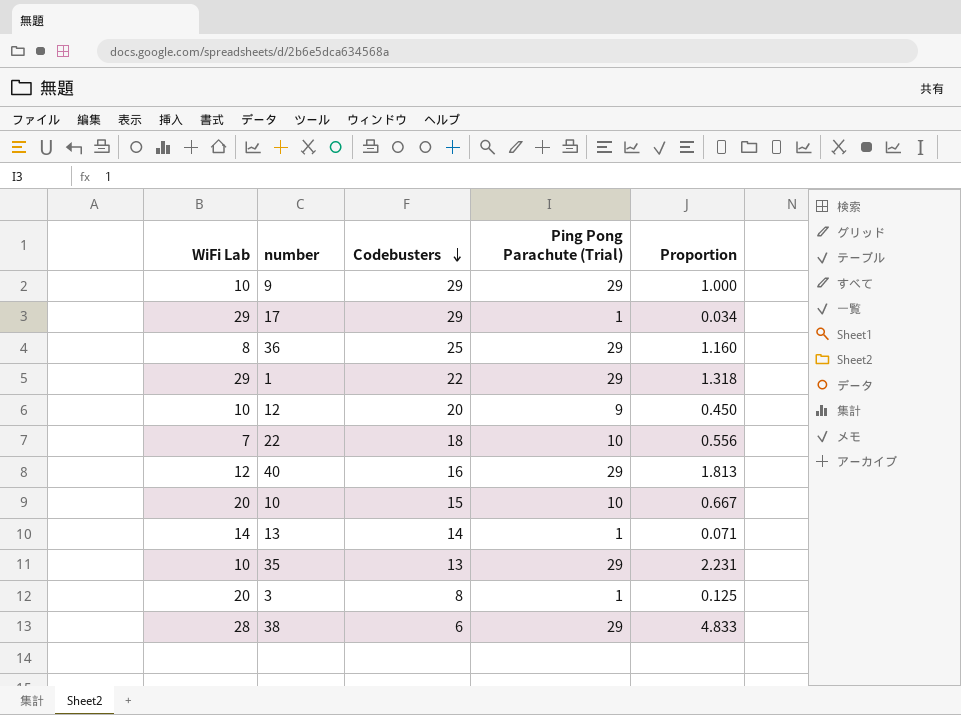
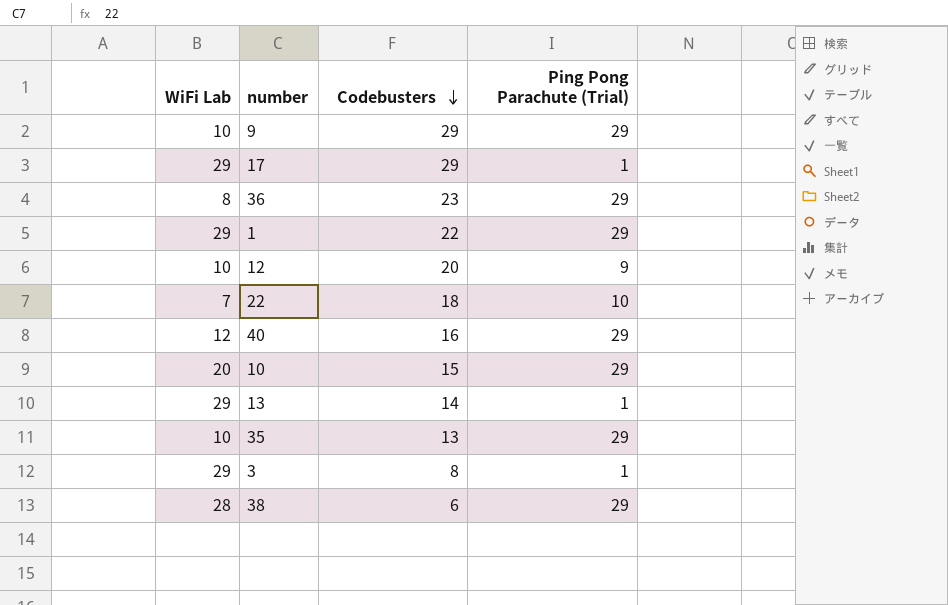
column Proportion | formula: [Ping Pong Parachute (Trial)] / [Codebusters] -> none
36 | Codebusters: 25 -> 23
10 | Ping Pong Parachute (Trial): 10 -> 29
13 | WiFi Lab: 14 -> 29
3 | WiFi Lab: 20 -> 29

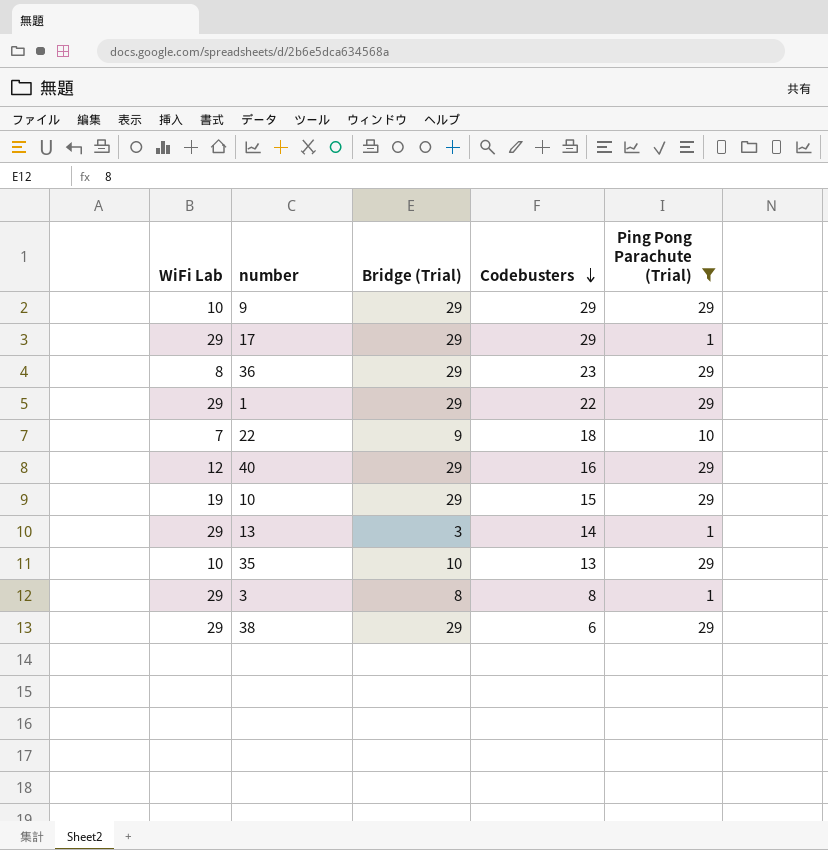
filter: none -> Ping Pong Parachute (Trial) != 9
column Bridge (Trial) | position: none -> 3
10 | WiFi Lab: 20 -> 19
38 | WiFi Lab: 28 -> 29

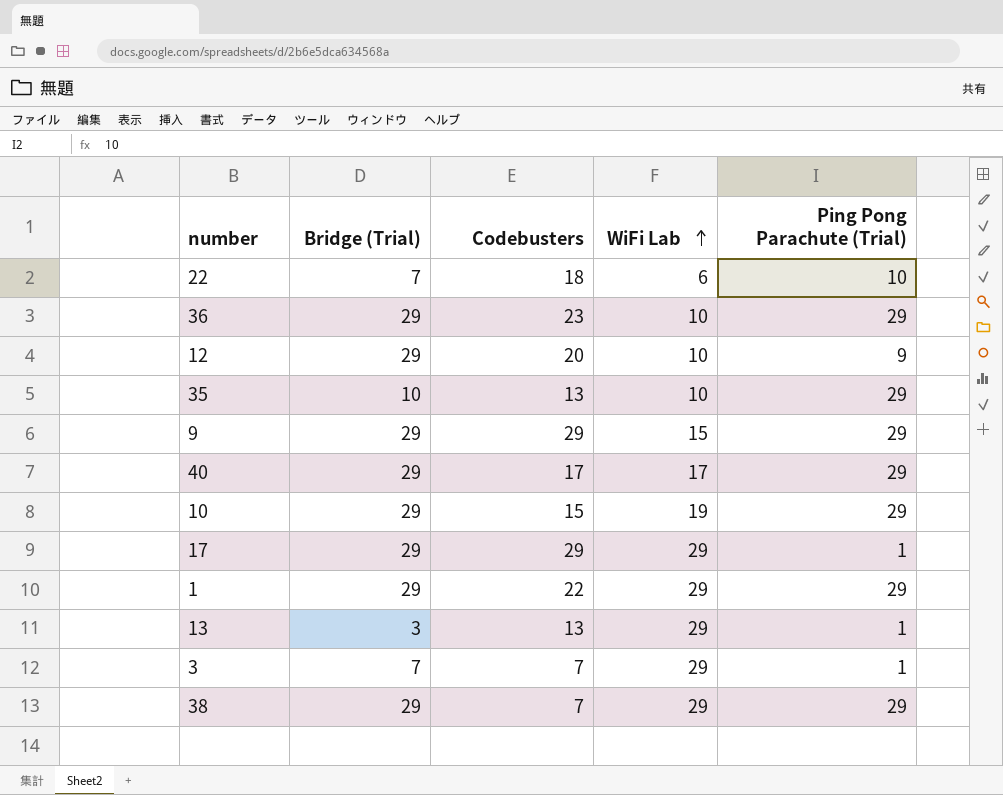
filter: Ping Pong Parachute (Trial) != 9 -> none
row order: Codebusters descending -> WiFi Lab ascending
column WiFi Lab | position: 1 -> 4
22 | Bridge (Trial): 9 -> 7
22 | WiFi Lab: 7 -> 6
36 | WiFi Lab: 8 -> 10
9 | WiFi Lab: 10 -> 15
40 | Codebusters: 16 -> 17
40 | WiFi Lab: 12 -> 17
13 | Codebusters: 14 -> 13
3 | Bridge (Trial): 8 -> 7
3 | Codebusters: 8 -> 7
38 | Codebusters: 6 -> 7

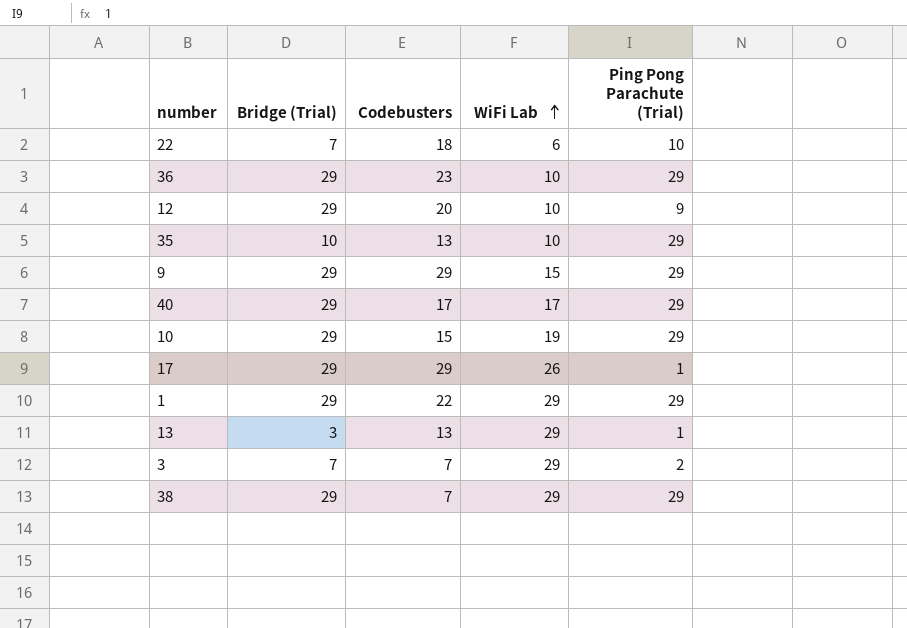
17 | WiFi Lab: 29 -> 26
3 | Ping Pong Parachute (Trial): 1 -> 2

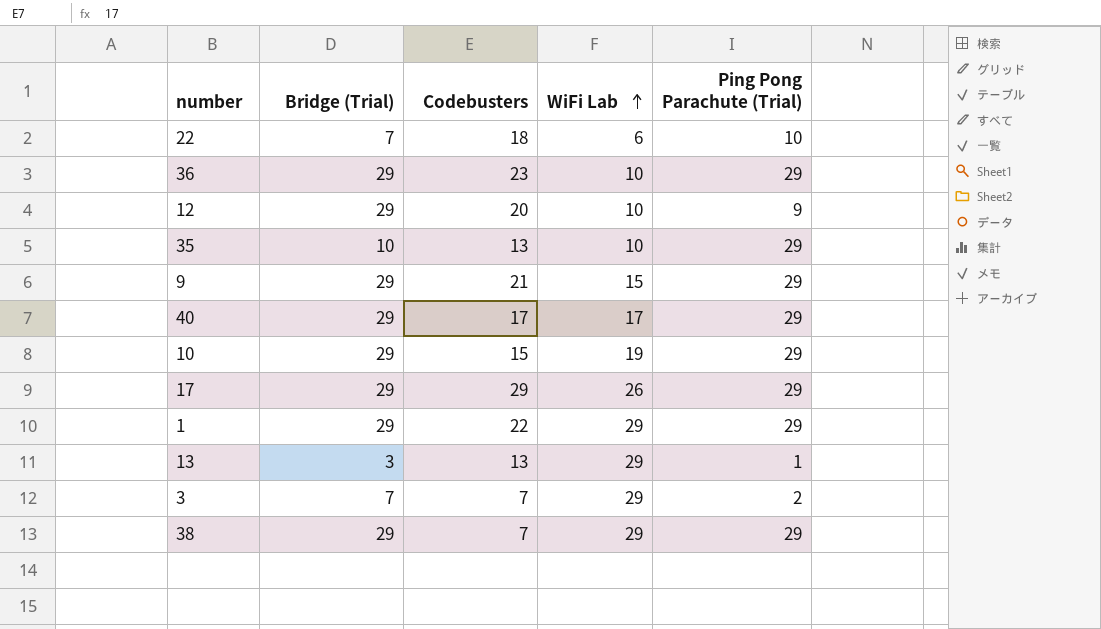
9 | Codebusters: 29 -> 21
17 | Ping Pong Parachute (Trial): 1 -> 29

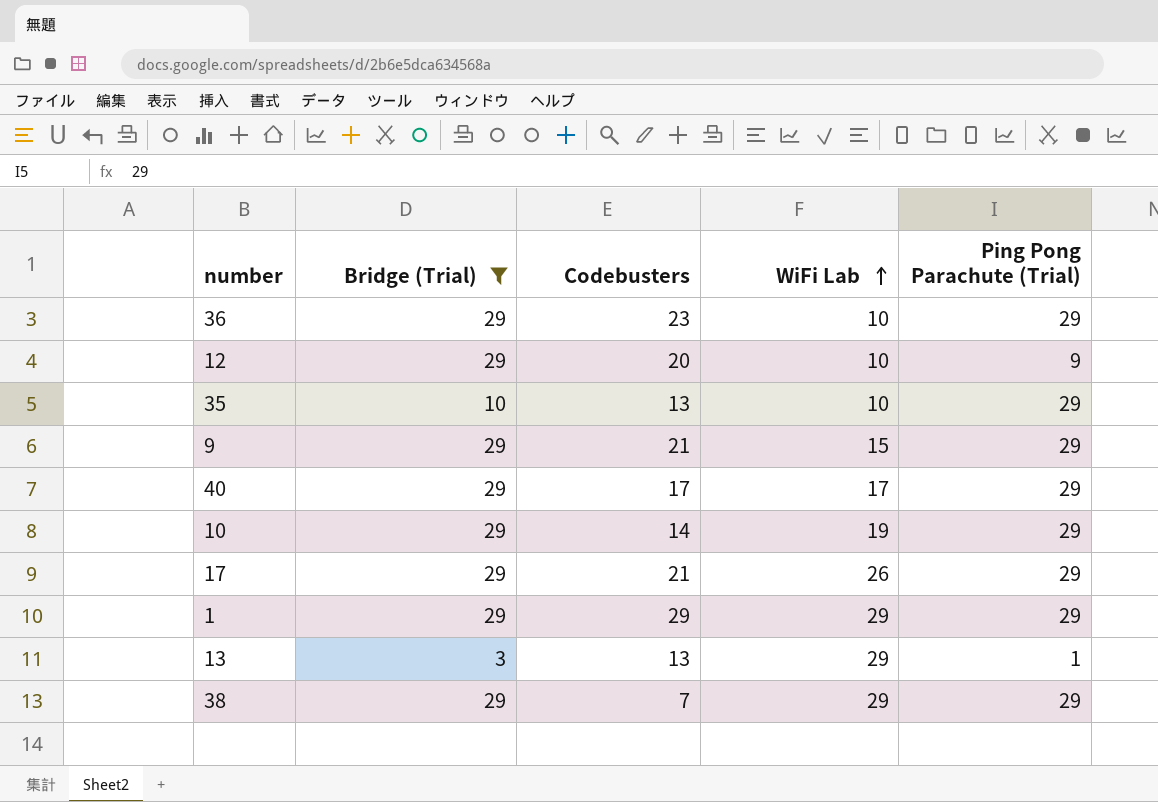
filter: none -> Bridge (Trial) != 7
10 | Codebusters: 15 -> 14
17 | Codebusters: 29 -> 21
1 | Codebusters: 22 -> 29

